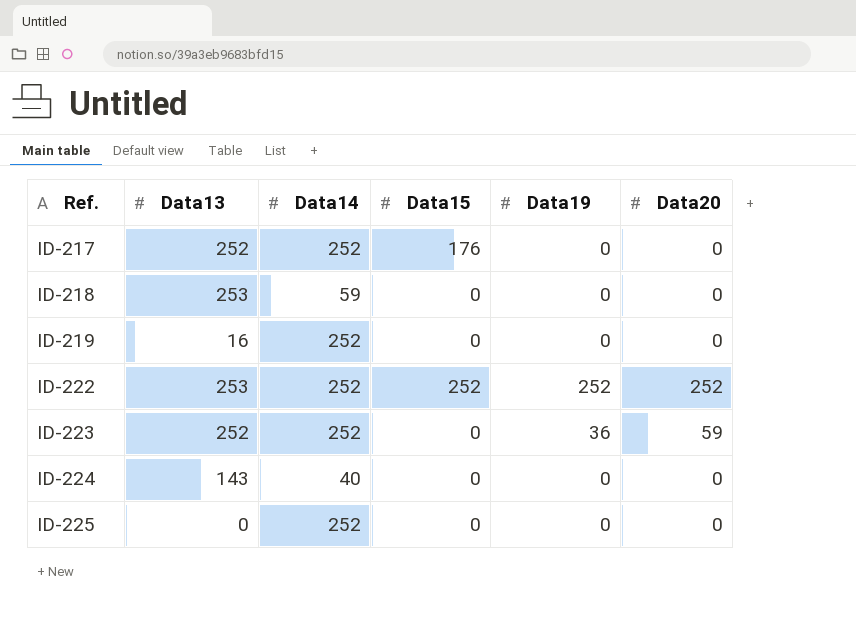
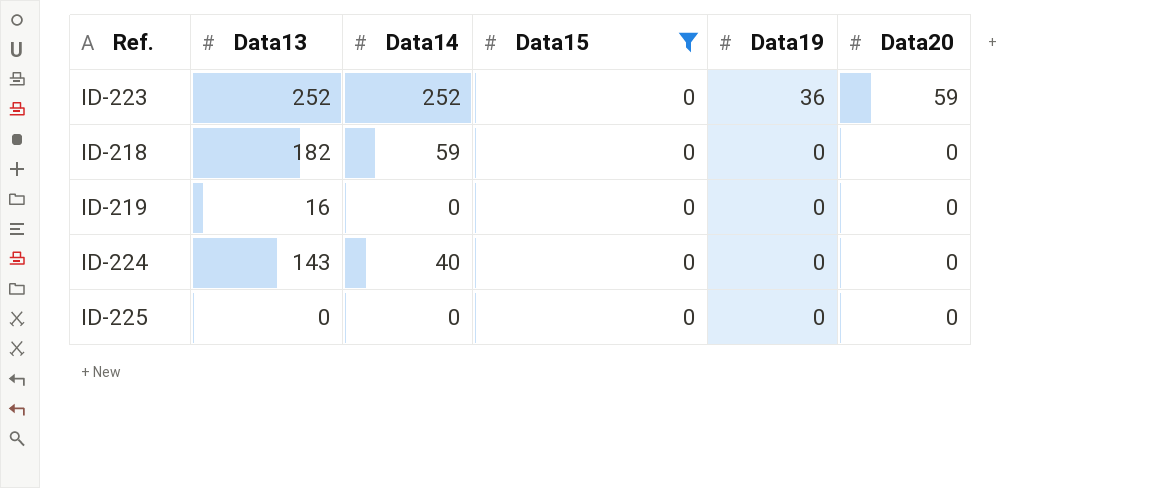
filter: none -> Data15 = 0
row order: Ref. ascending -> Data19 descending
ID-218 | Data13: 253 -> 182
ID-219 | Data14: 252 -> 0
ID-225 | Data14: 252 -> 0

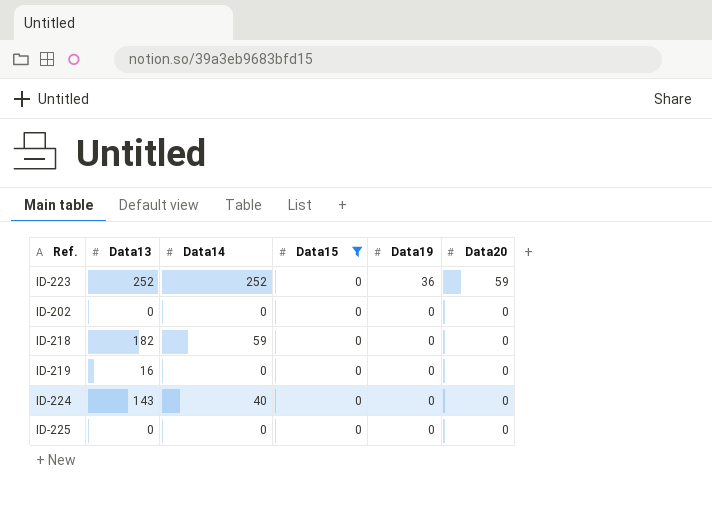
row ID-202: none -> 0 | 0 | 0 | 0 | 0

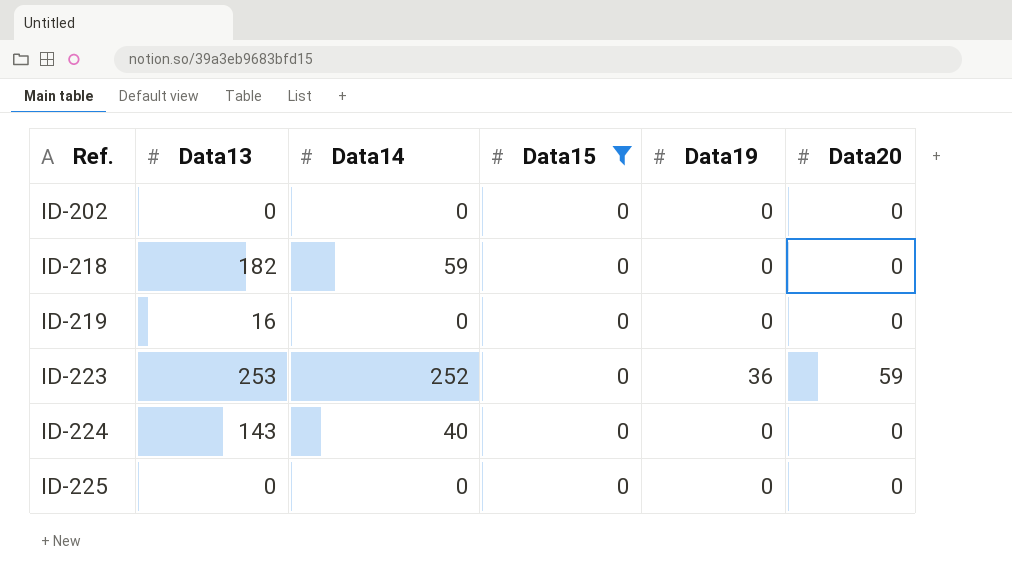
row order: Data19 descending -> Ref. ascending
ID-223 | Data13: 252 -> 253

